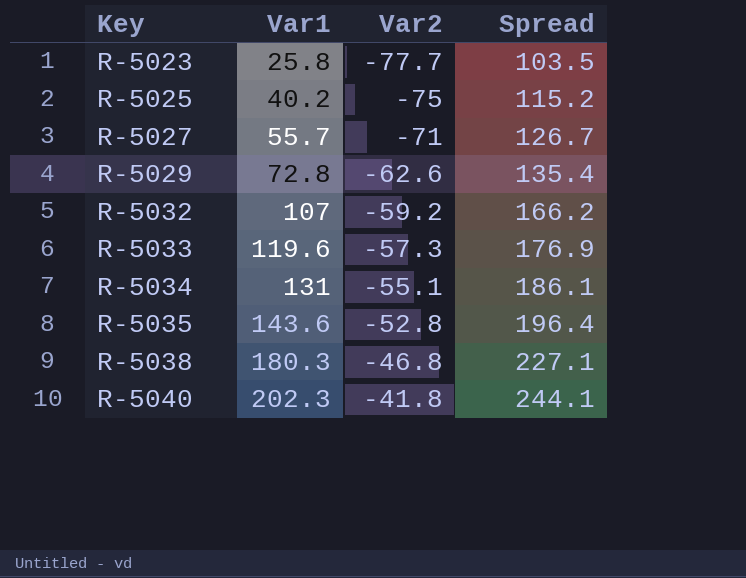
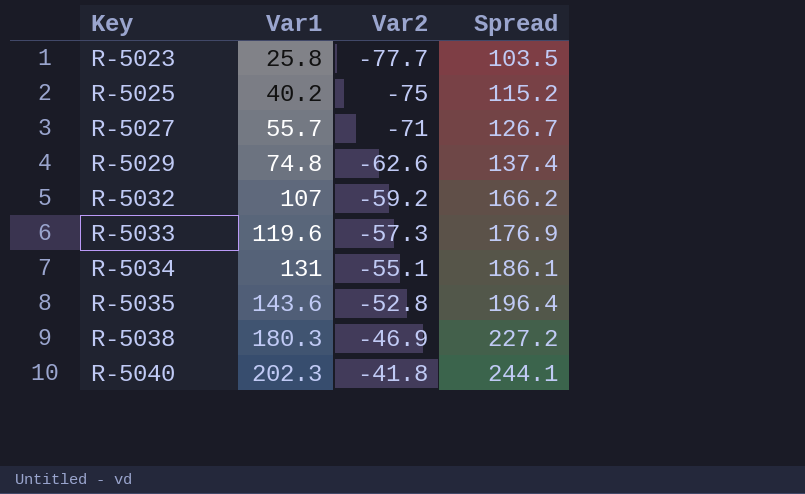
R-5029 | Var1: 72.8 -> 74.8
R-5029 | Spread: 135.4 -> 137.4
R-5038 | Var2: -46.8 -> -46.9
R-5038 | Spread: 227.1 -> 227.2

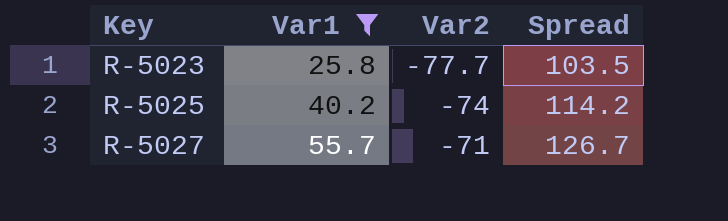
filter: none -> Var1 <= 55.7
R-5025 | Var2: -75 -> -74
R-5025 | Spread: 115.2 -> 114.2

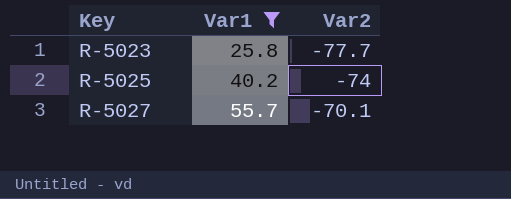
column Spread | formula: [Var1] - [Var2] -> none
R-5027 | Var2: -71 -> -70.1

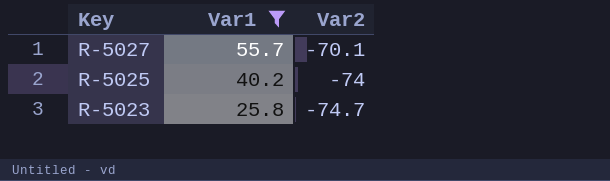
row order: Key ascending -> Key descending
R-5023 | Var2: -77.7 -> -74.7

